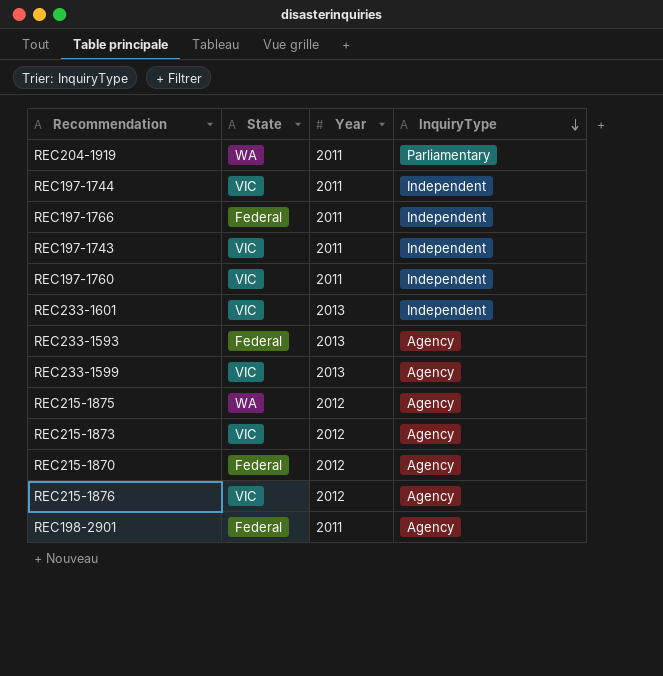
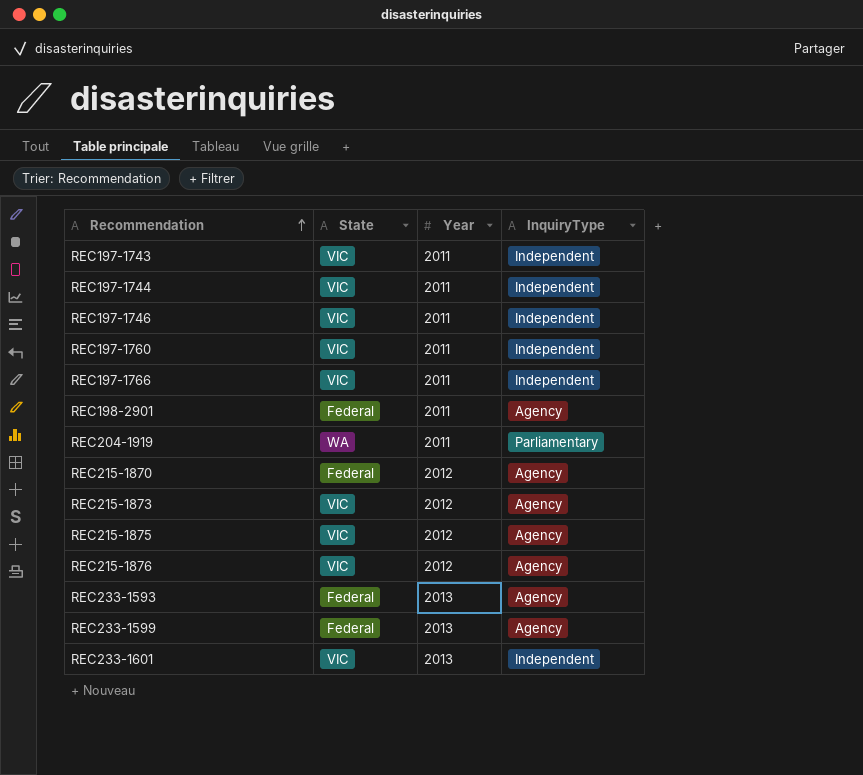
row order: InquiryType descending -> Recommendation ascending
row REC197-1746: none -> VIC | 2011 | Independent
REC197-1766 | State: Federal -> VIC
REC215-1875 | State: WA -> VIC
REC233-1599 | State: VIC -> Federal

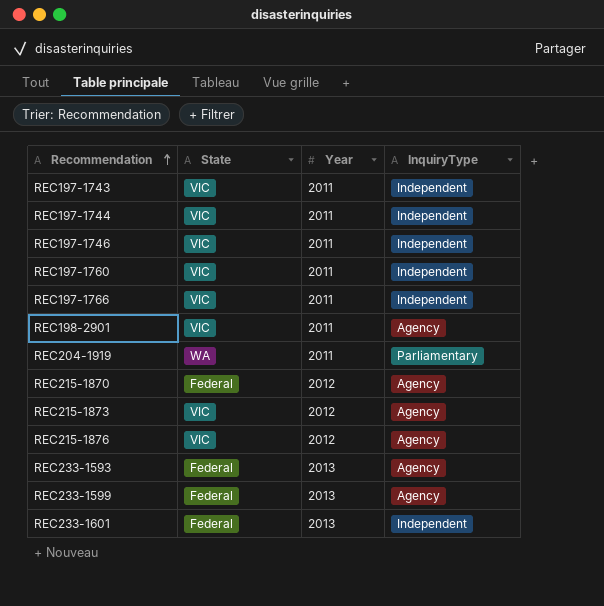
row REC215-1875: VIC | 2012 | Agency -> none
REC198-2901 | State: Federal -> VIC
REC233-1601 | State: VIC -> Federal

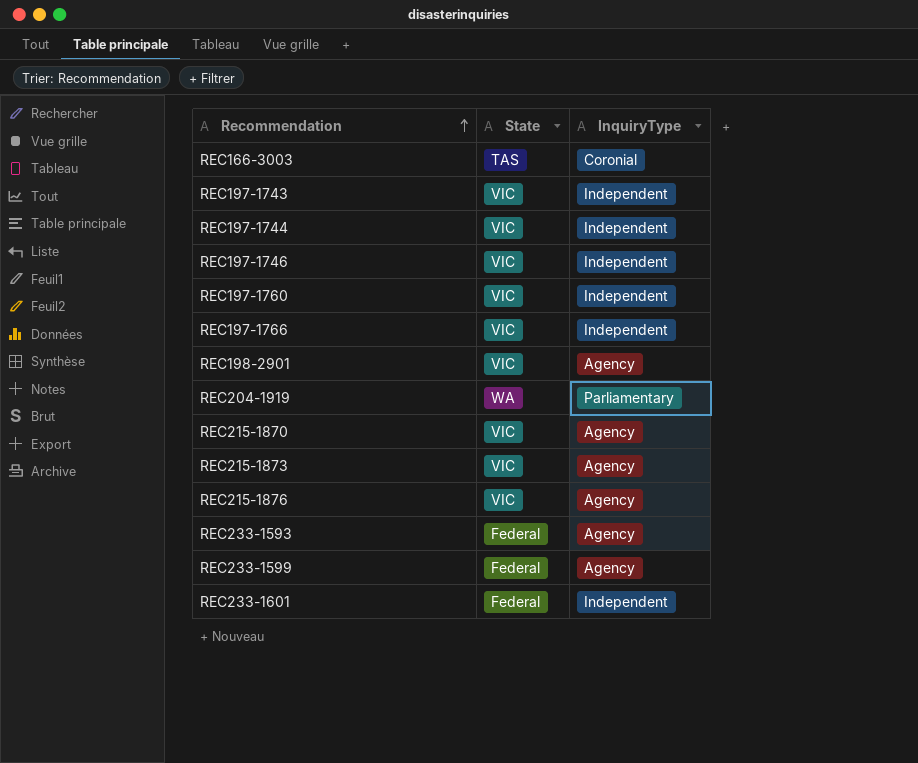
column Year | position: 3 -> none
row REC166-3003: none -> TAS | Coronial
REC215-1870 | State: Federal -> VIC

